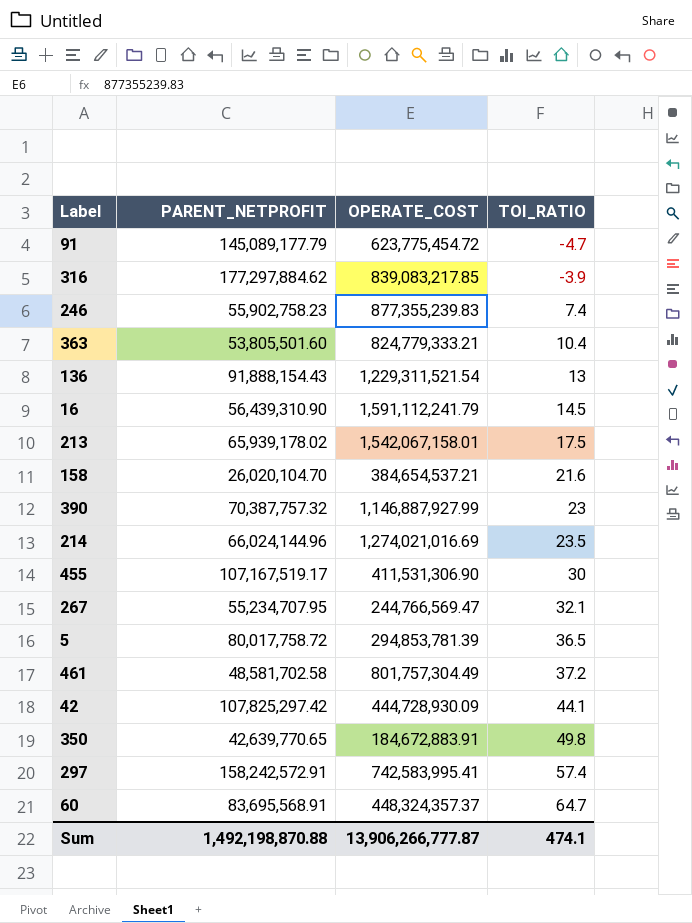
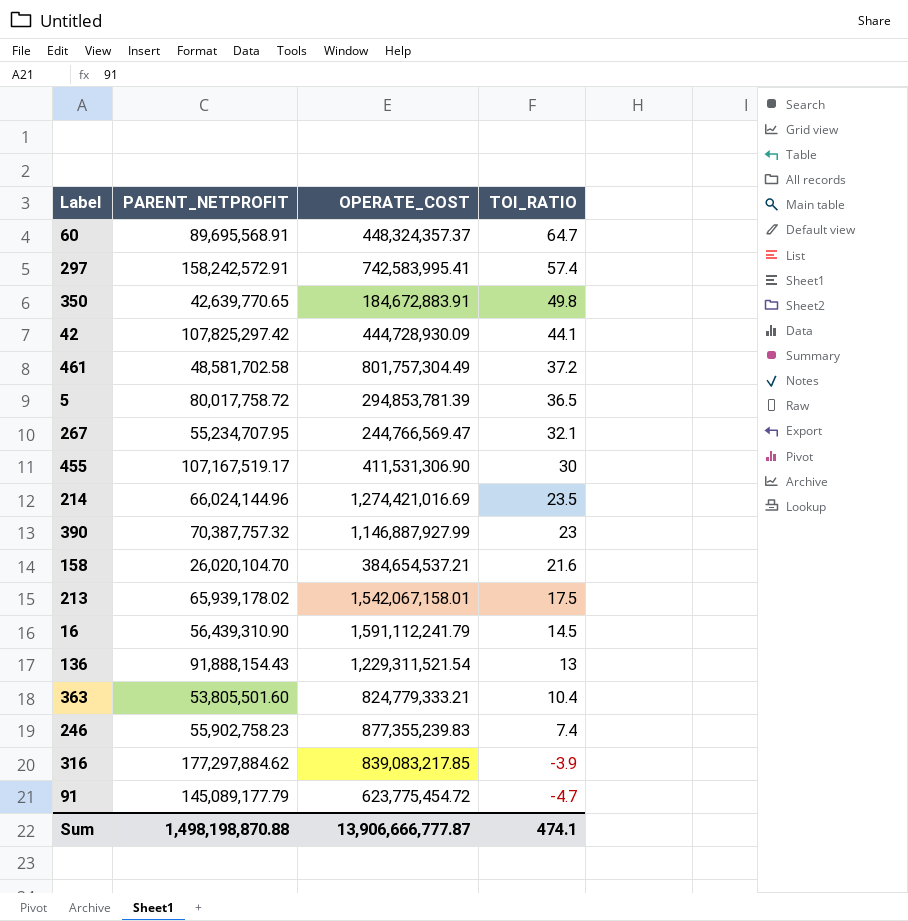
row order: TOI_RATIO ascending -> TOI_RATIO descending
60 | PARENT_NETPROFIT: 83,695,568.91 -> 89,695,568.91
214 | OPERATE_COST: 1,274,021,016.69 -> 1,274,421,016.69
Sum | PARENT_NETPROFIT: 1,492,198,870.88 -> 1,498,198,870.88
Sum | OPERATE_COST: 13,906,266,777.87 -> 13,906,666,777.87

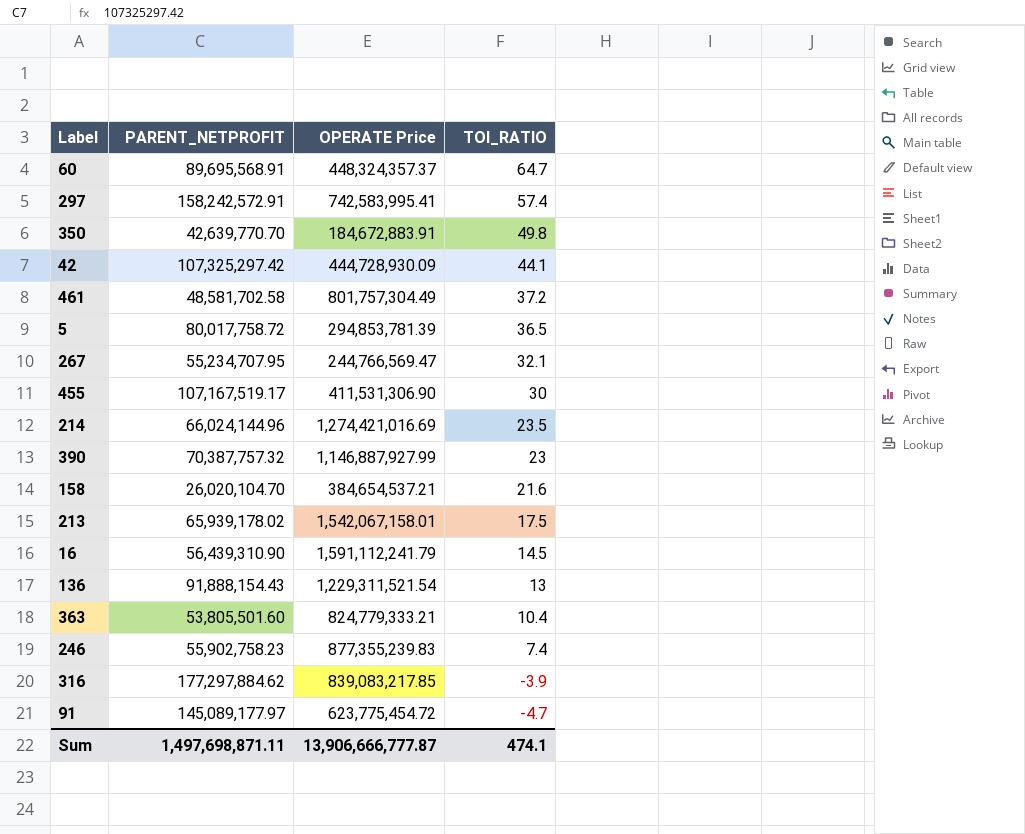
column name: OPERATE_COST -> OPERATE Price
350 | PARENT_NETPROFIT: 42,639,770.65 -> 42,639,770.70
42 | PARENT_NETPROFIT: 107,825,297.42 -> 107,325,297.42
91 | PARENT_NETPROFIT: 145,089,177.79 -> 145,089,177.97
Sum | PARENT_NETPROFIT: 1,498,198,870.88 -> 1,497,698,871.11

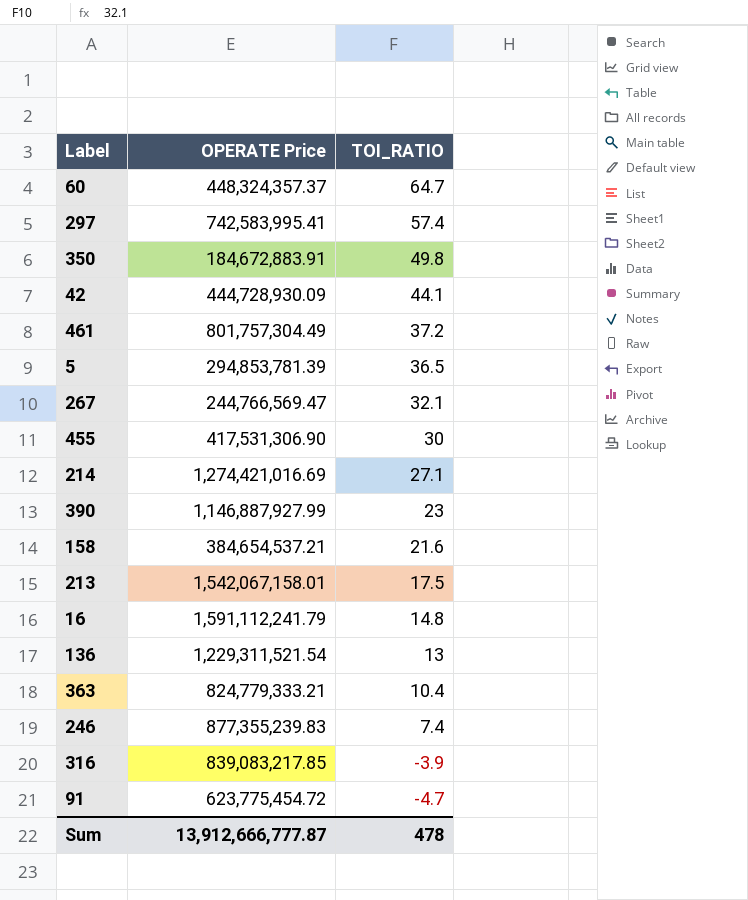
column PARENT_NETPROFIT | position: 2 -> none
455 | OPERATE Price: 411,531,306.90 -> 417,531,306.90
214 | TOI_RATIO: 23.5 -> 27.1
16 | TOI_RATIO: 14.5 -> 14.8
Sum | OPERATE Price: 13,906,666,777.87 -> 13,912,666,777.87
Sum | TOI_RATIO: 474.1 -> 478

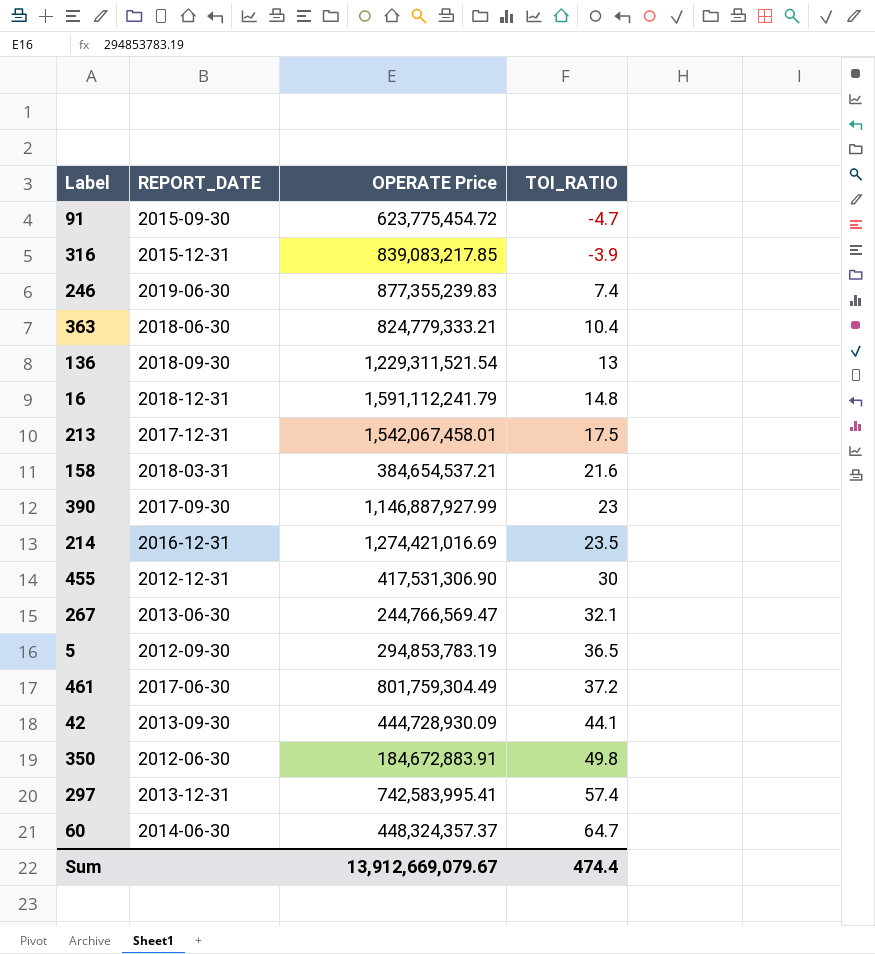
row order: TOI_RATIO descending -> TOI_RATIO ascending
column REPORT_DATE | position: none -> 2
213 | OPERATE Price: 1,542,067,158.01 -> 1,542,067,458.01
214 | TOI_RATIO: 27.1 -> 23.5
5 | OPERATE Price: 294,853,781.39 -> 294,853,783.19
461 | OPERATE Price: 801,757,304.49 -> 801,759,304.49
Sum | OPERATE Price: 13,912,666,777.87 -> 13,912,669,079.67
Sum | TOI_RATIO: 478 -> 474.4

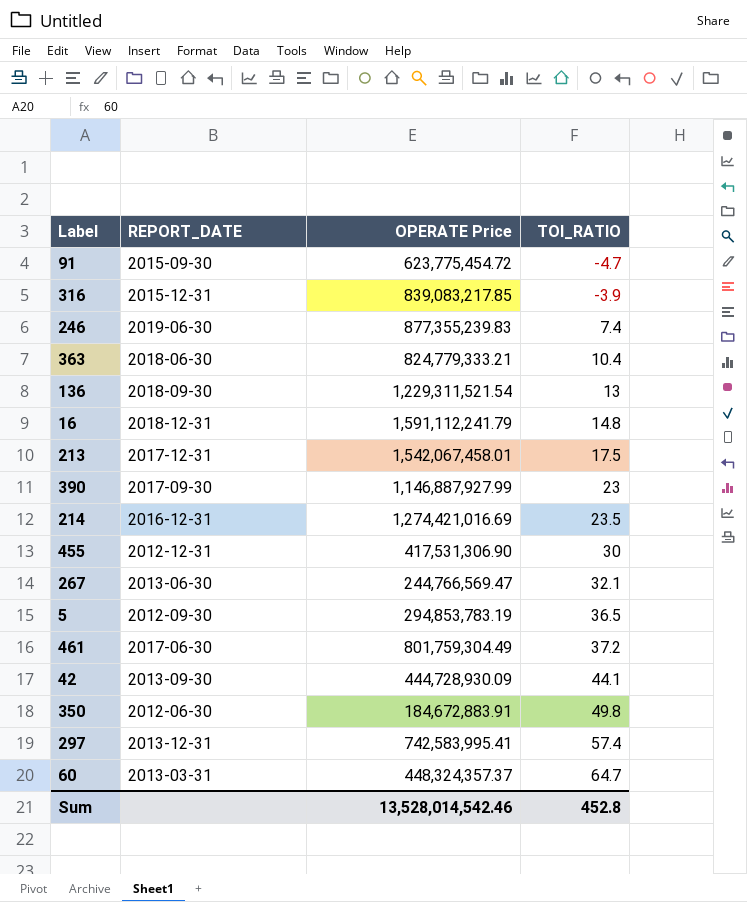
row 158: 2018-03-31 | 384,654,537.21 | 21.6 -> none
60 | REPORT_DATE: 2014-06-30 -> 2013-03-31
Sum | OPERATE Price: 13,912,669,079.67 -> 13,528,014,542.46
Sum | TOI_RATIO: 474.4 -> 452.8

